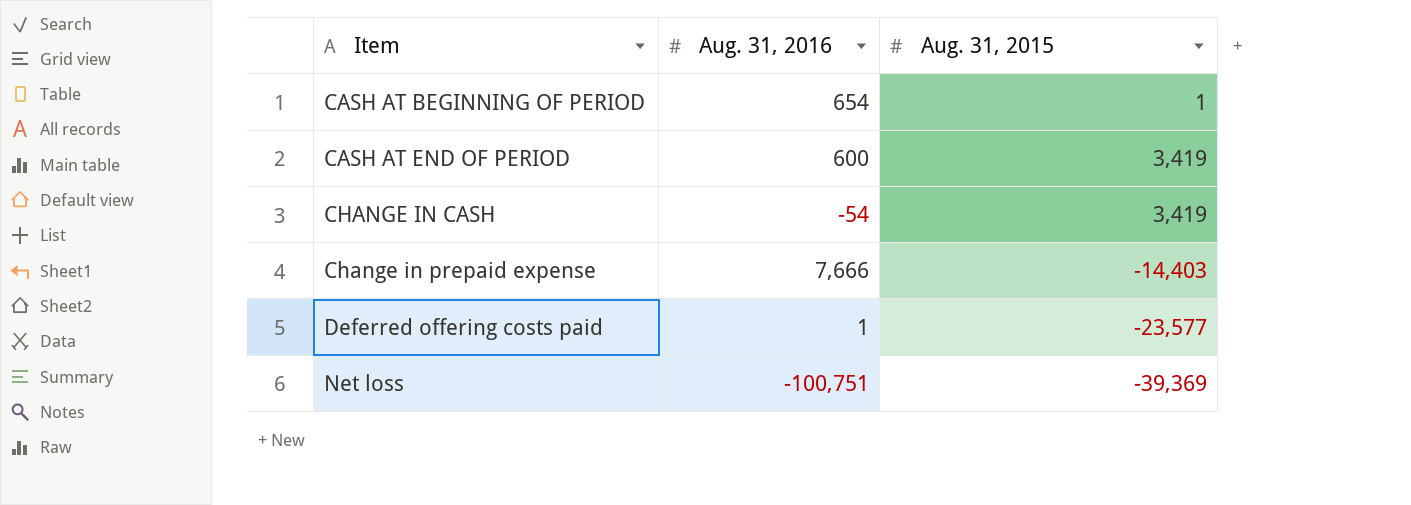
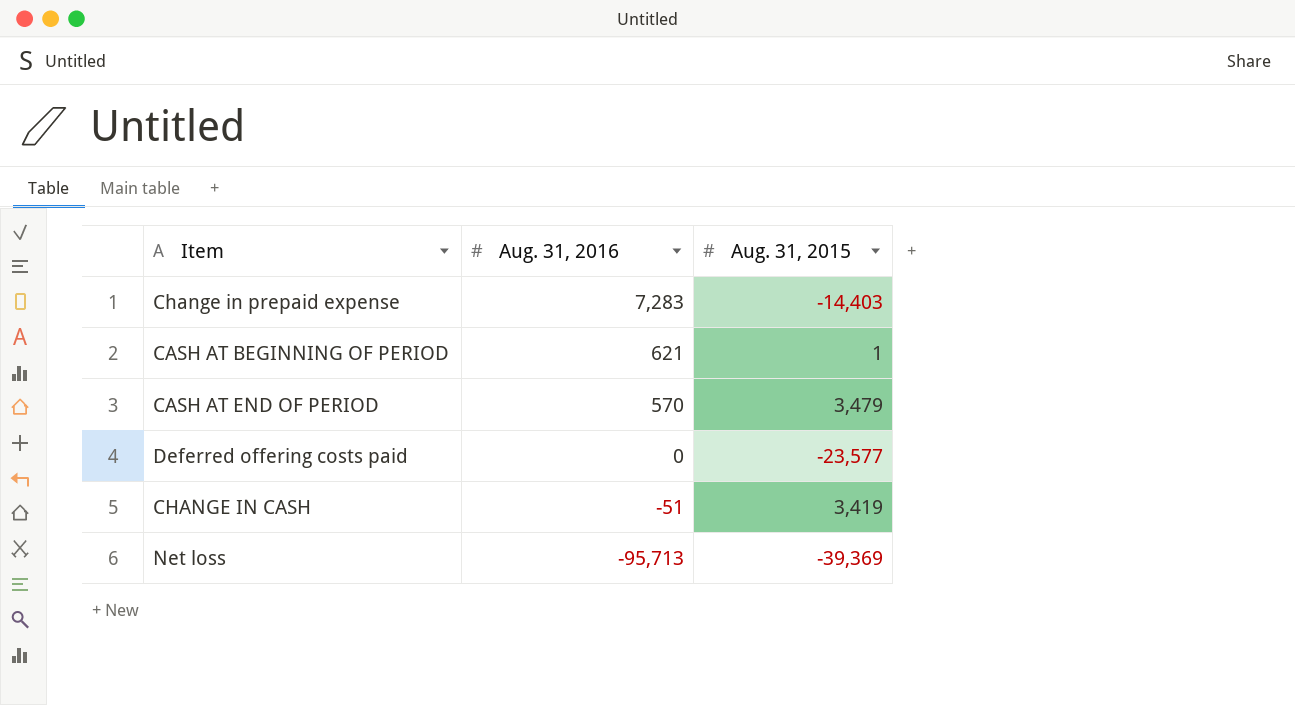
row order: Item ascending -> Aug. 31, 2016 descending
Change in prepaid expense | Aug. 31, 2016: 7,666 -> 7,283
CASH AT BEGINNING OF PERIOD | Aug. 31, 2016: 654 -> 621
CASH AT END OF PERIOD | Aug. 31, 2016: 600 -> 570
CASH AT END OF PERIOD | Aug. 31, 2015: 3,419 -> 3,479
Deferred offering costs paid | Aug. 31, 2016: 1 -> 0
CHANGE IN CASH | Aug. 31, 2016: -54 -> -51
Net loss | Aug. 31, 2016: -100,751 -> -95,713

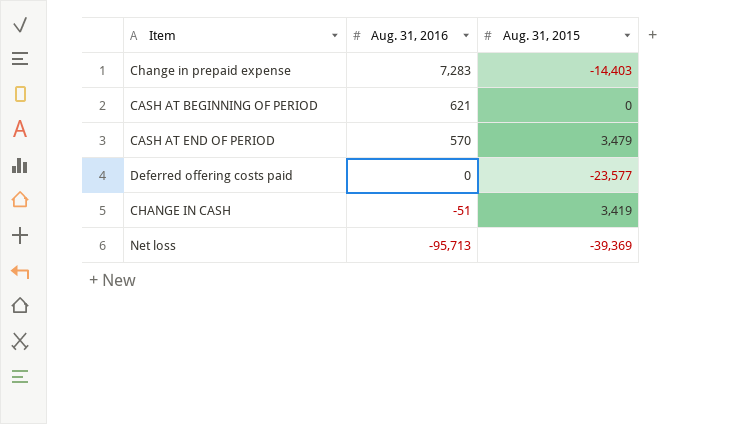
CASH AT BEGINNING OF PERIOD | Aug. 31, 2015: 1 -> 0

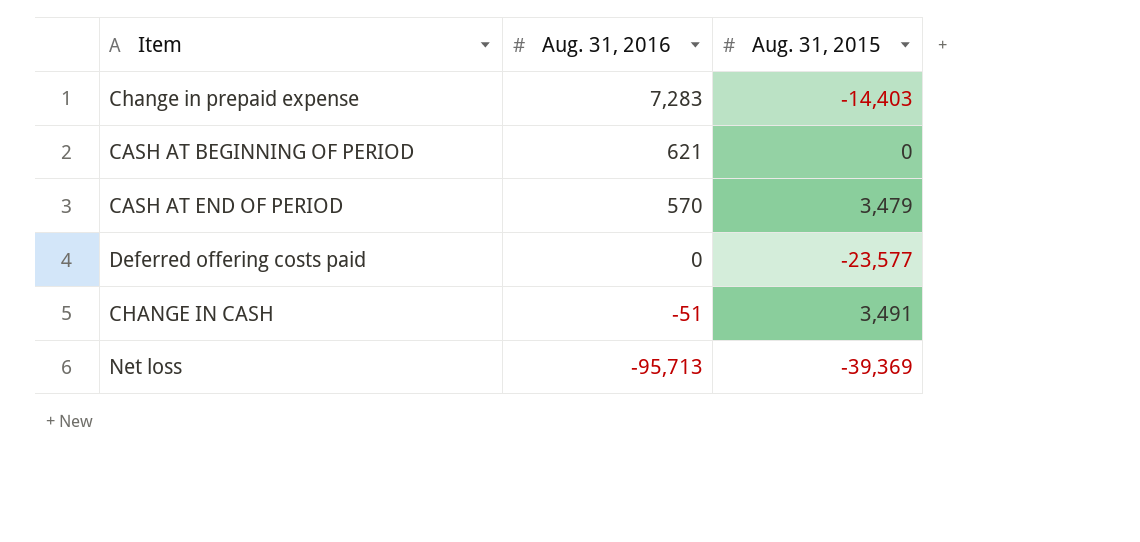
CHANGE IN CASH | Aug. 31, 2015: 3,419 -> 3,491

